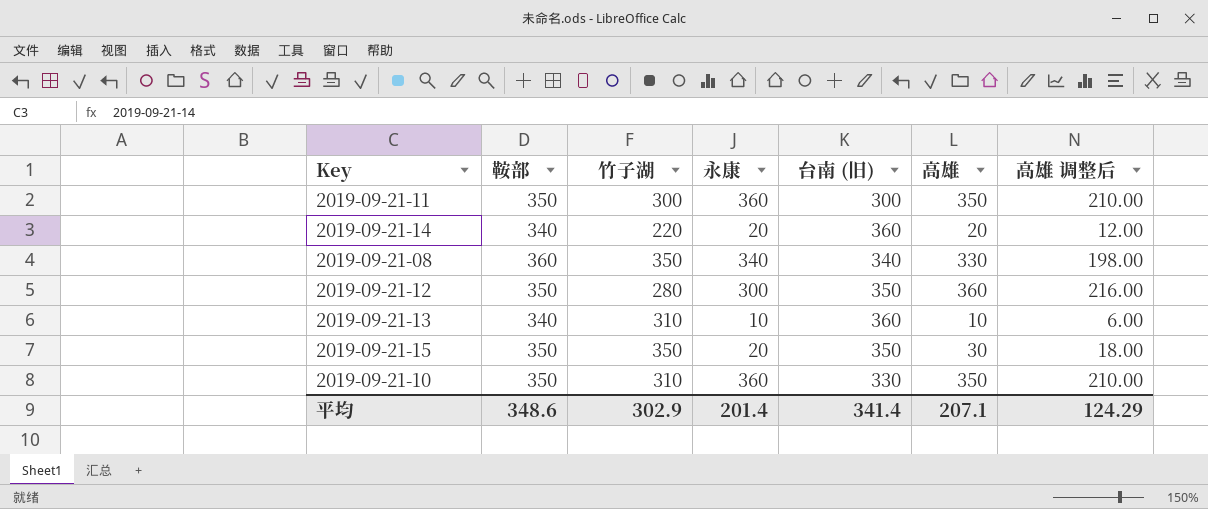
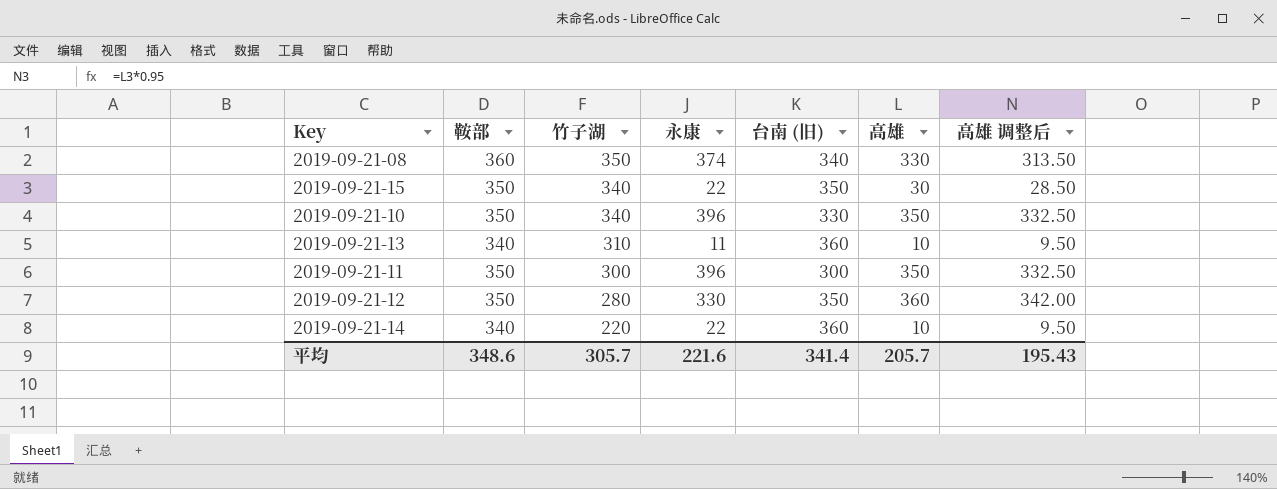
row order: none -> 竹子湖 descending
column 高雄 调整后 | formula: [高雄] * 0.6 -> [高雄] * 0.95
2019-09-21-08 | 永康: 340 -> 374
2019-09-21-15 | 竹子湖: 350 -> 340
2019-09-21-15 | 永康: 20 -> 22
2019-09-21-10 | 竹子湖: 310 -> 340
2019-09-21-10 | 永康: 360 -> 396
2019-09-21-13 | 永康: 10 -> 11
2019-09-21-11 | 永康: 360 -> 396
2019-09-21-12 | 永康: 300 -> 330
2019-09-21-14 | 永康: 20 -> 22
2019-09-21-14 | 高雄: 20 -> 10
平均 | 竹子湖: 302.9 -> 305.7
平均 | 永康: 201.4 -> 221.6
平均 | 高雄: 207.1 -> 205.7
平均 | 高雄 调整后: 124.29 -> 195.43

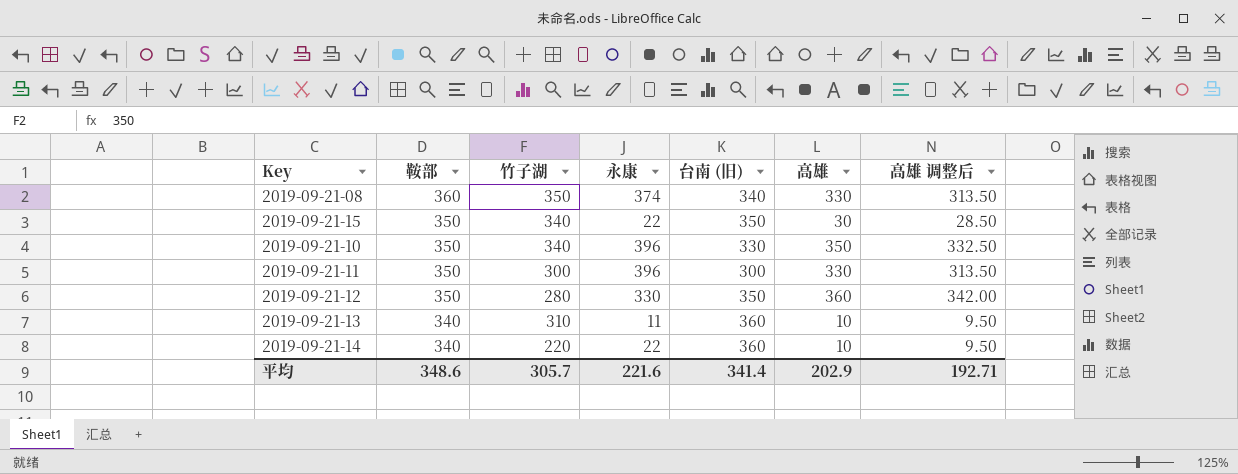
row order: 竹子湖 descending -> 鞍部 descending
2019-09-21-11 | 高雄: 350 -> 330
2019-09-21-11 | 高雄 调整后: 332.50 -> 313.50
平均 | 高雄: 205.7 -> 202.9
平均 | 高雄 调整后: 195.43 -> 192.71

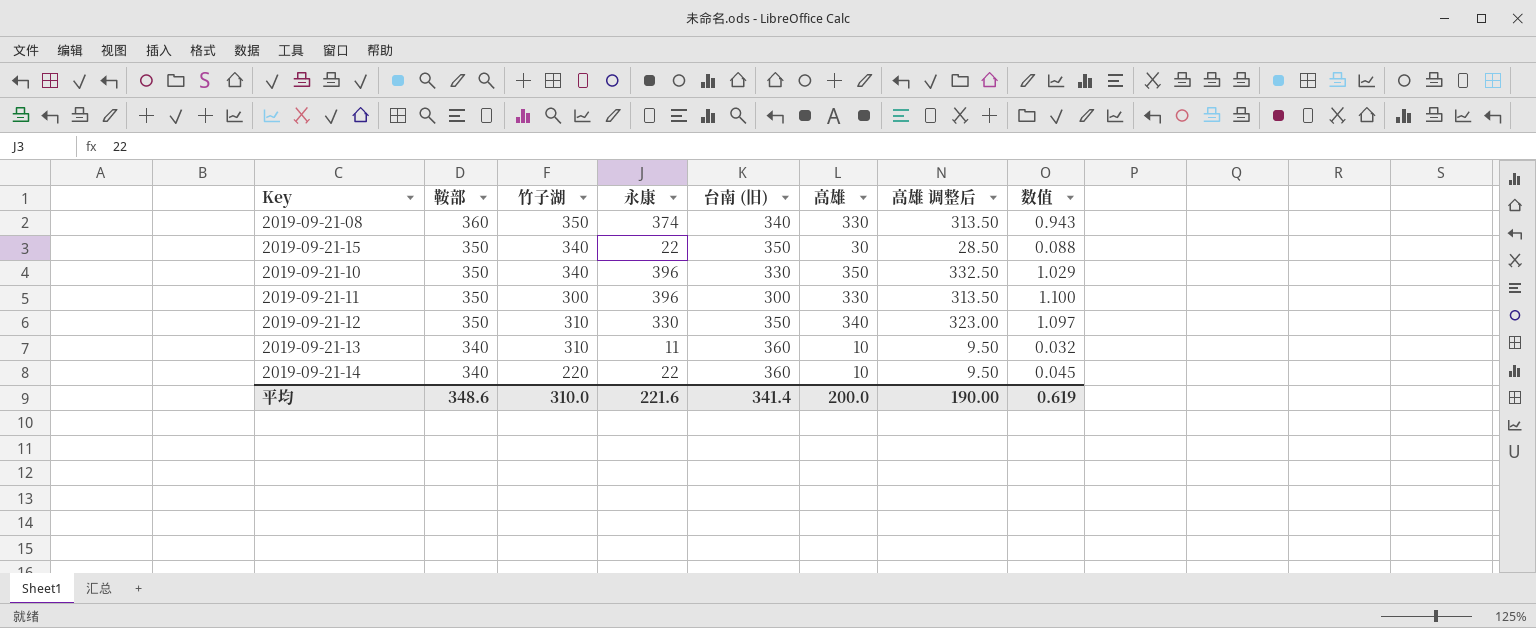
column 数值 | formula: none -> [高雄] / [竹子湖]
2019-09-21-12 | 竹子湖: 280 -> 310
2019-09-21-12 | 高雄: 360 -> 340
2019-09-21-12 | 高雄 调整后: 342.00 -> 323.00
平均 | 竹子湖: 305.7 -> 310.0
平均 | 高雄: 202.9 -> 200.0
平均 | 高雄 调整后: 192.71 -> 190.00

